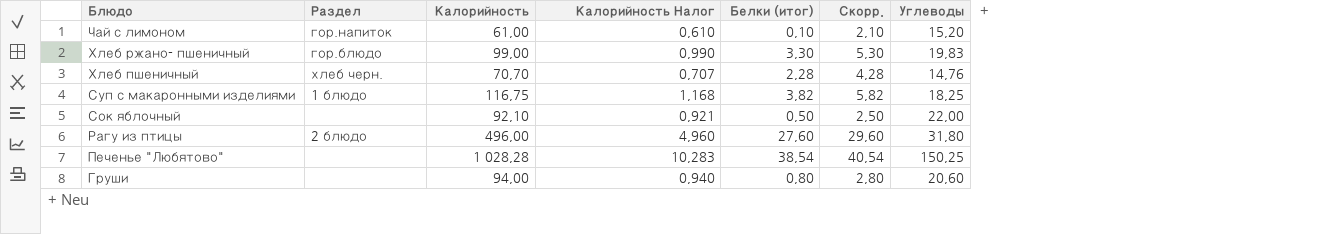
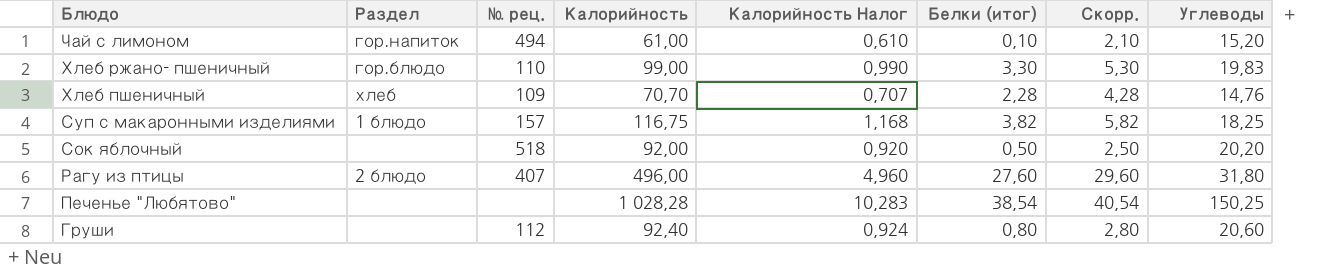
column № рец. | position: none -> 3
Хлеб пшеничный | Раздел: хлеб черн. -> хлеб
Сок яблочный | Калорийность: 92,10 -> 92,00
Сок яблочный | Калорийность Налог: 0,921 -> 0,920
Сок яблочный | Углеводы: 22,00 -> 20,20
Груши | Калорийность: 94,00 -> 92,40
Груши | Калорийность Налог: 0,940 -> 0,924

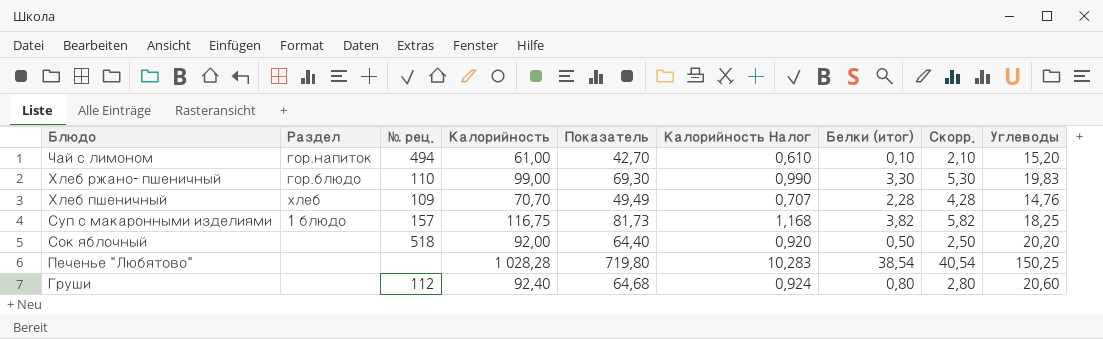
column Показатель | formula: none -> [Калорийность] * 0,7
row Рагу из птицы: 2 блюдо | 407 | 496,00 | 4,960 | 27,60 | 29,60 | 31,80 -> none

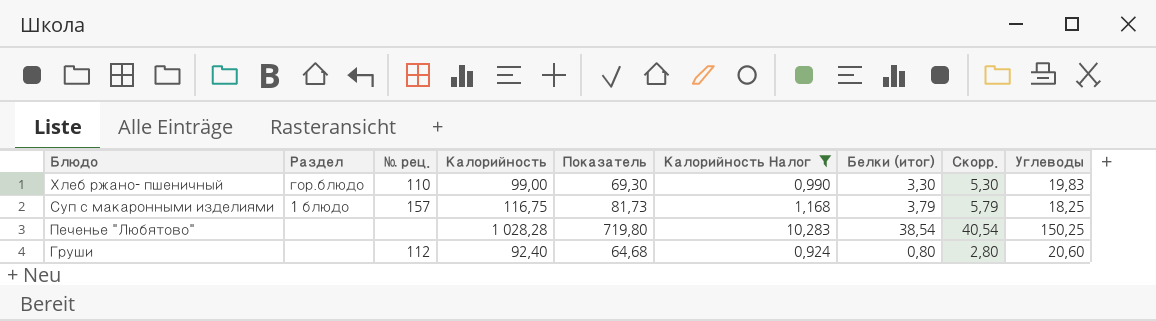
filter: none -> Калорийность Налог >= 0,924
Суп с макаронными изделиями | Белки (итог): 3,82 -> 3,79
Суп с макаронными изделиями | Скорр.: 5,82 -> 5,79

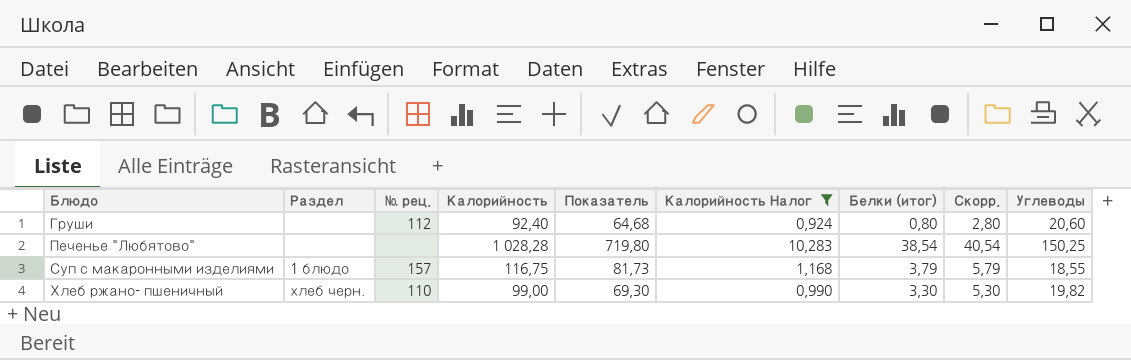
row order: Блюдо descending -> Блюдо ascending
Суп с макаронными изделиями | Углеводы: 18,25 -> 18,55
Хлеб ржано- пшеничный | Раздел: гор.блюдо -> хлеб черн.
Хлеб ржано- пшеничный | Углеводы: 19,83 -> 19,82

